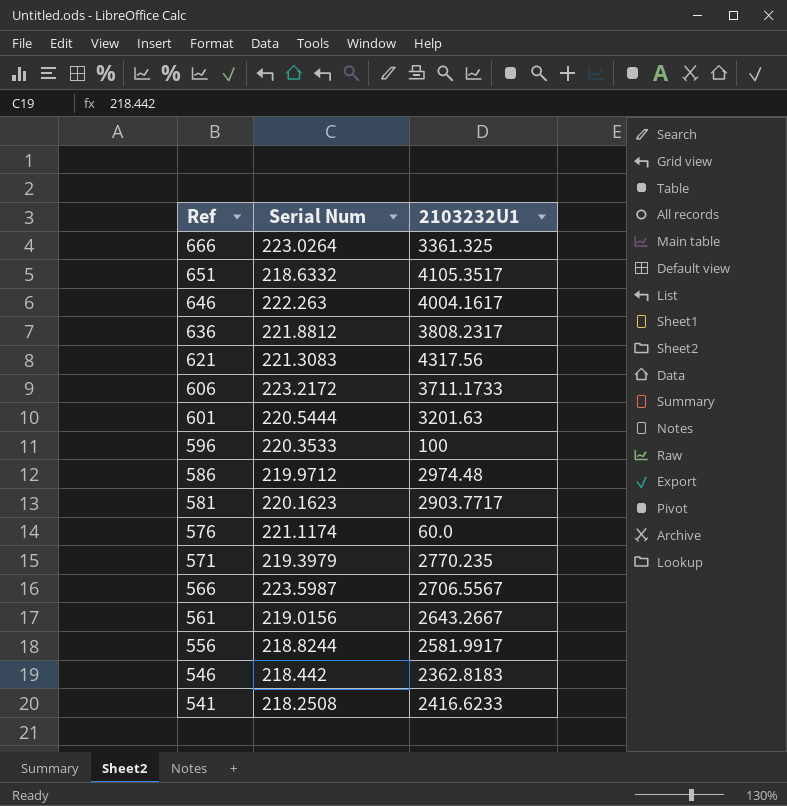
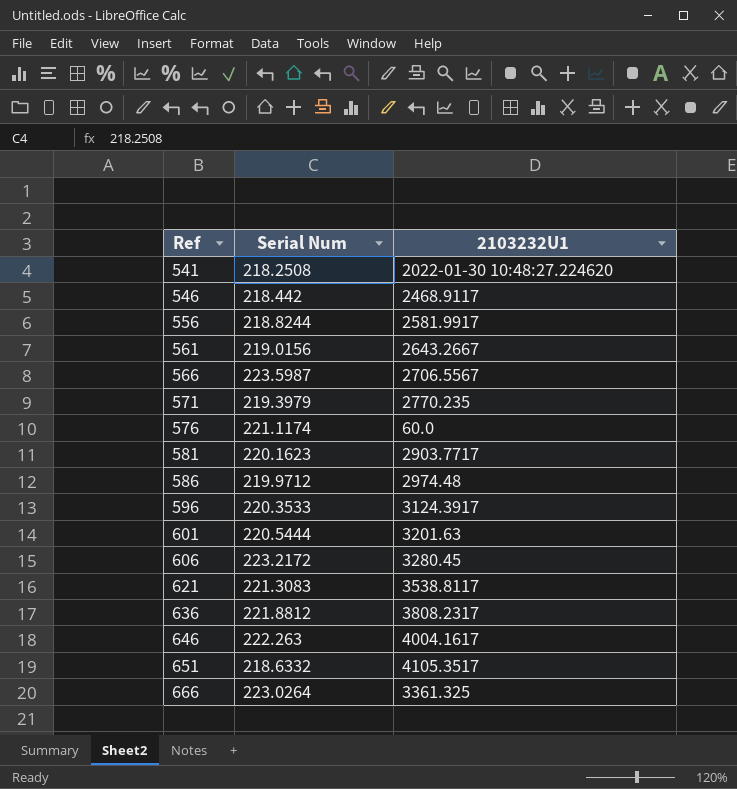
row order: Ref descending -> Ref ascending
541 | 2103232U1: 2416.6233 -> 2022-01-30 10:48:27.224620
546 | 2103232U1: 2362.8183 -> 2468.9117
596 | 2103232U1: 100 -> 3124.3917
606 | 2103232U1: 3711.1733 -> 3280.45
621 | 2103232U1: 4317.56 -> 3538.8117

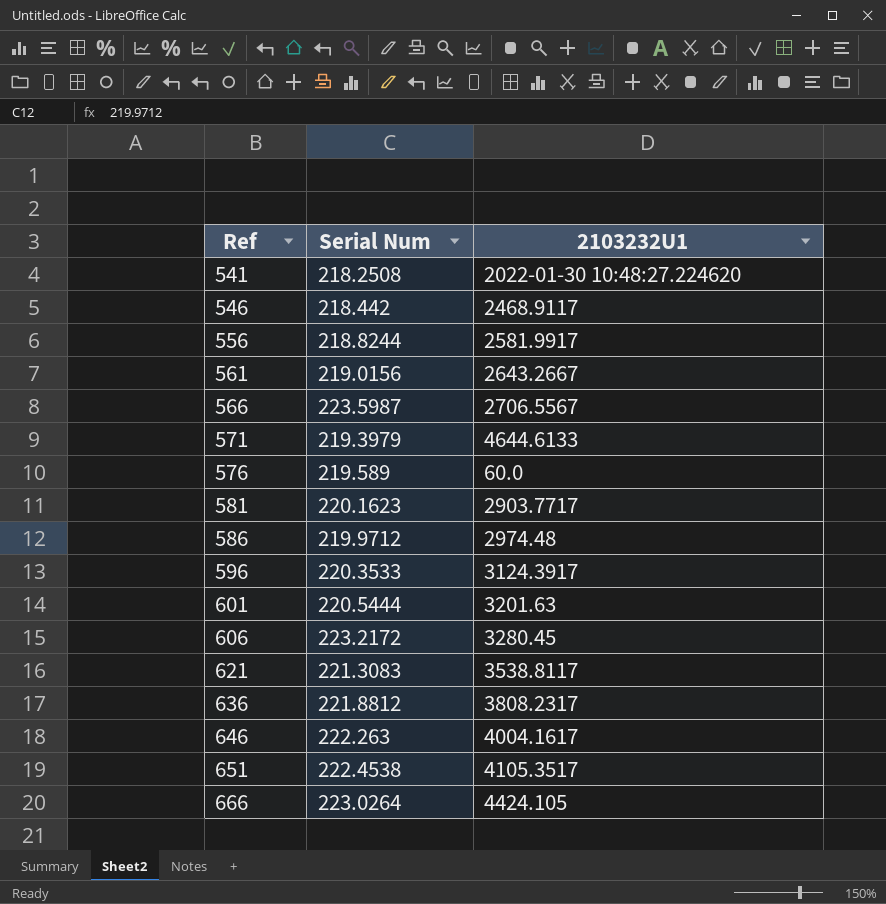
571 | 2103232U1: 2770.235 -> 4644.6133
576 | Serial Num: 221.1174 -> 219.589
651 | Serial Num: 218.6332 -> 222.4538
666 | 2103232U1: 3361.325 -> 4424.105

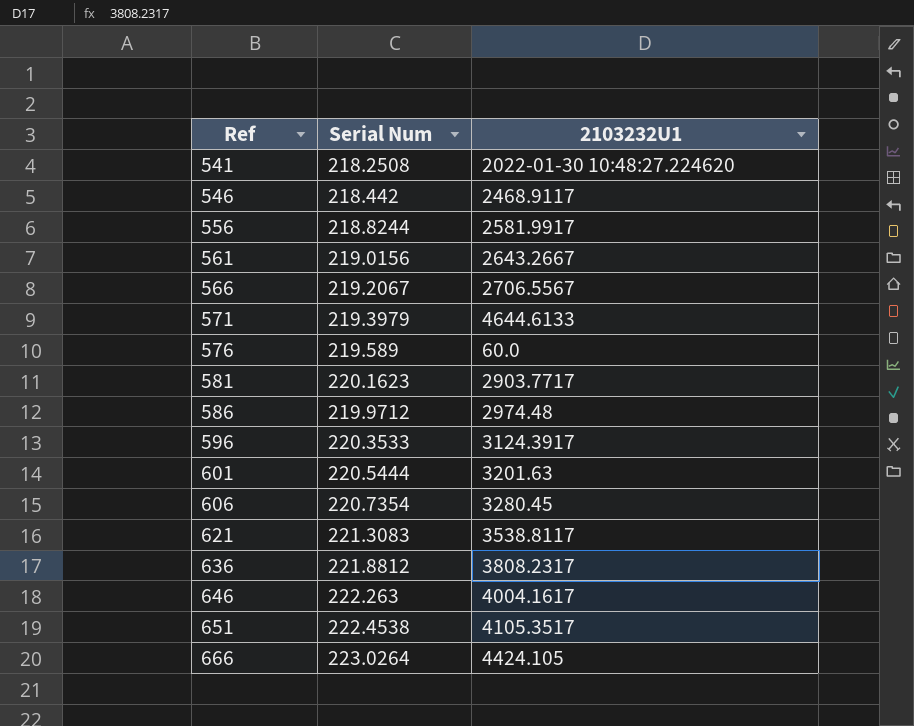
566 | Serial Num: 223.5987 -> 219.2067
606 | Serial Num: 223.2172 -> 220.7354

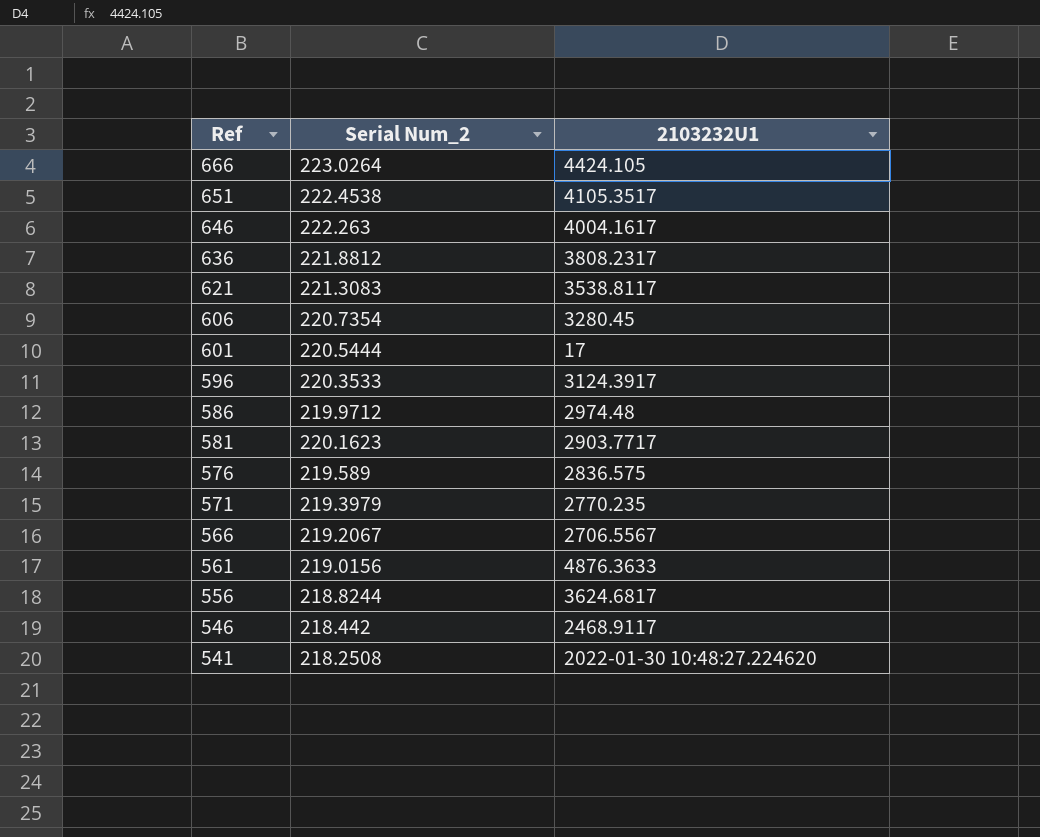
row order: Ref ascending -> Ref descending
column name: Serial Num -> Serial Num_2
601 | 2103232U1: 3201.63 -> 17
576 | 2103232U1: 60.0 -> 2836.575
571 | 2103232U1: 4644.6133 -> 2770.235
561 | 2103232U1: 2643.2667 -> 4876.3633
556 | 2103232U1: 2581.9917 -> 3624.6817

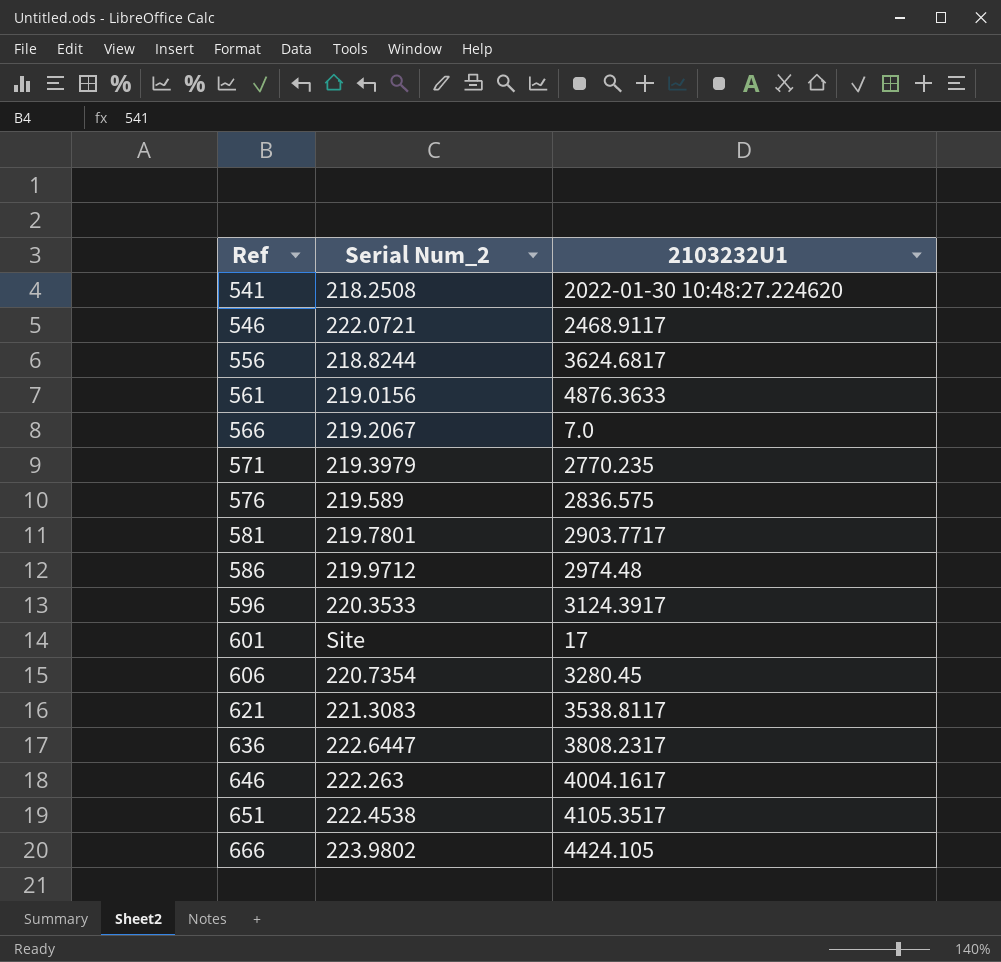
row order: Ref descending -> Ref ascending
546 | Serial Num_2: 218.442 -> 222.0721
566 | 2103232U1: 2706.5567 -> 7.0
581 | Serial Num_2: 220.1623 -> 219.7801
601 | Serial Num_2: 220.5444 -> Site
636 | Serial Num_2: 221.8812 -> 222.6447
666 | Serial Num_2: 223.0264 -> 223.9802

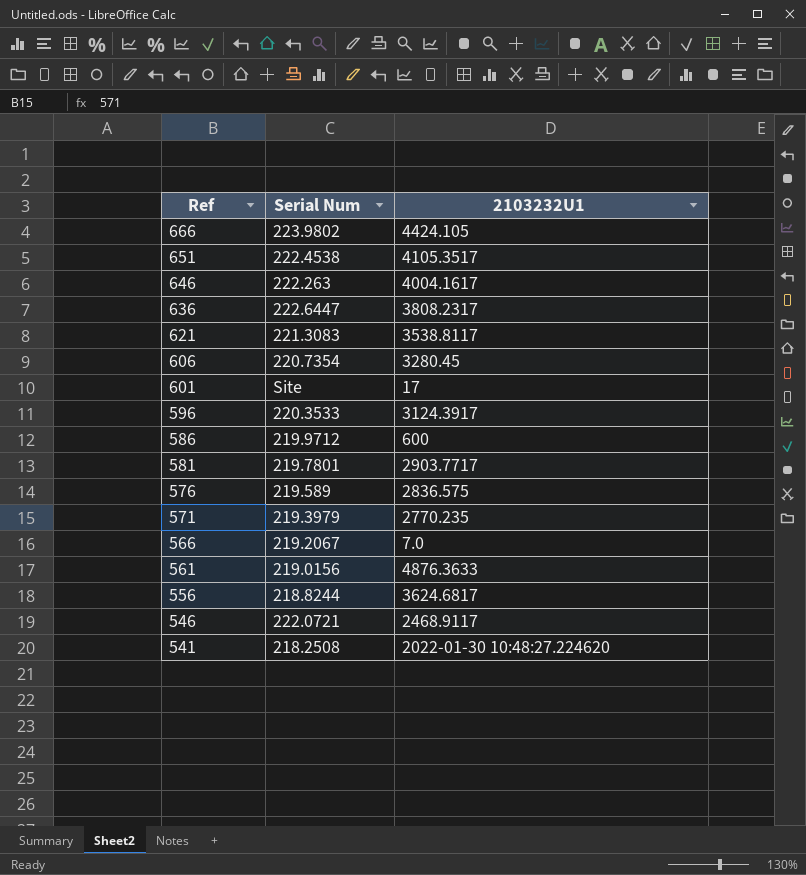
row order: Ref ascending -> Ref descending
column name: Serial Num_2 -> Serial Num
586 | 2103232U1: 2974.48 -> 600

